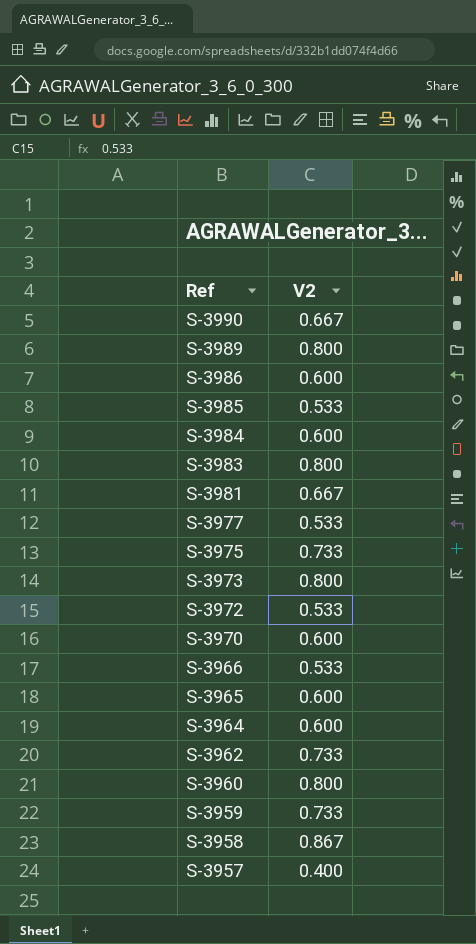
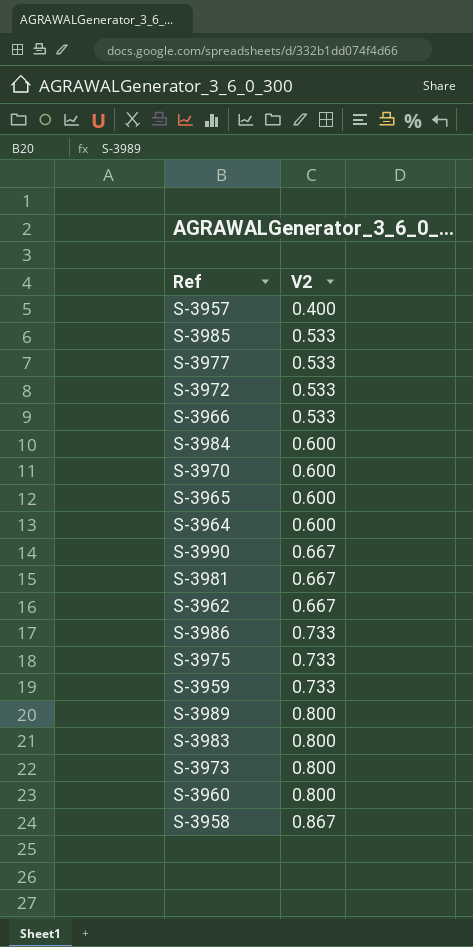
row order: Ref descending -> V2 ascending
S-3962 | V2: 0.733 -> 0.667
S-3986 | V2: 0.600 -> 0.733

